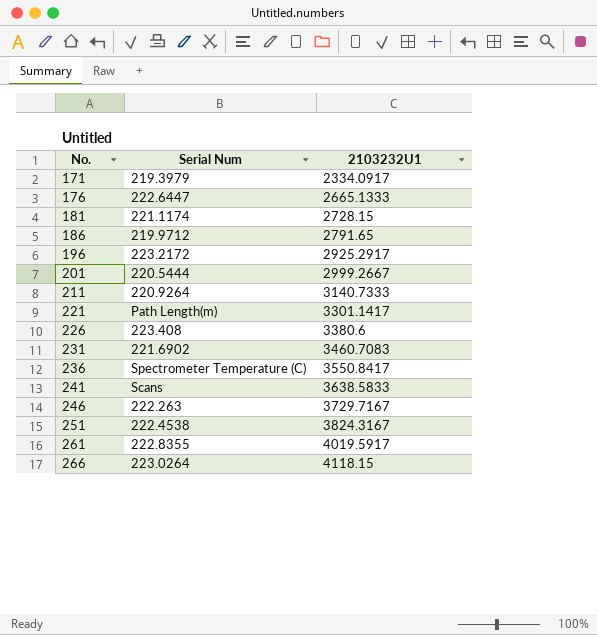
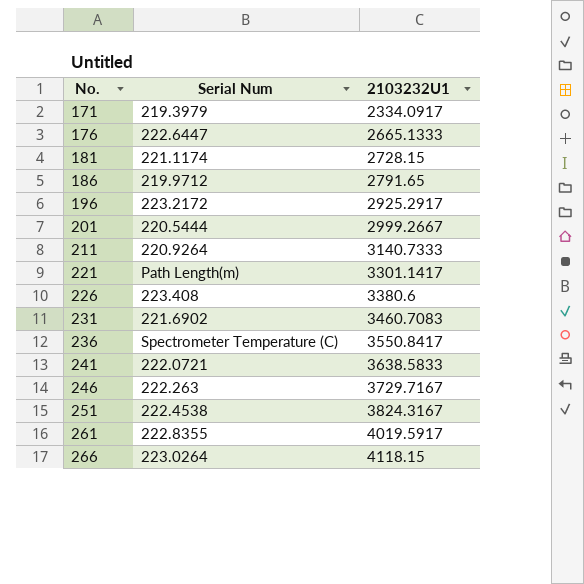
241 | Serial Num: Scans -> 222.0721

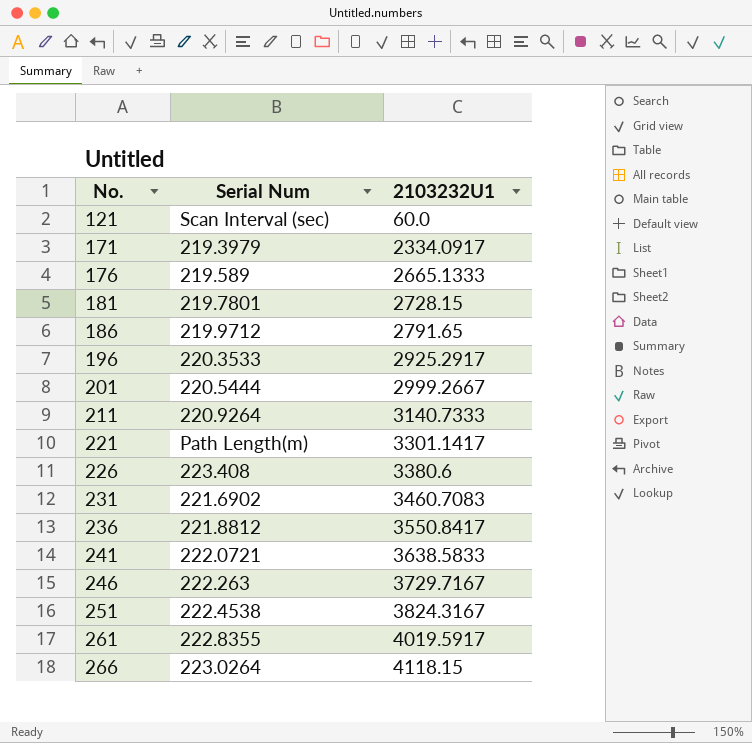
row 121: none -> Scan Interval (sec) | 60.0
176 | Serial Num: 222.6447 -> 219.589
181 | Serial Num: 221.1174 -> 219.7801
196 | Serial Num: 223.2172 -> 220.3533
236 | Serial Num: Spectrometer Temperature (C) -> 221.8812

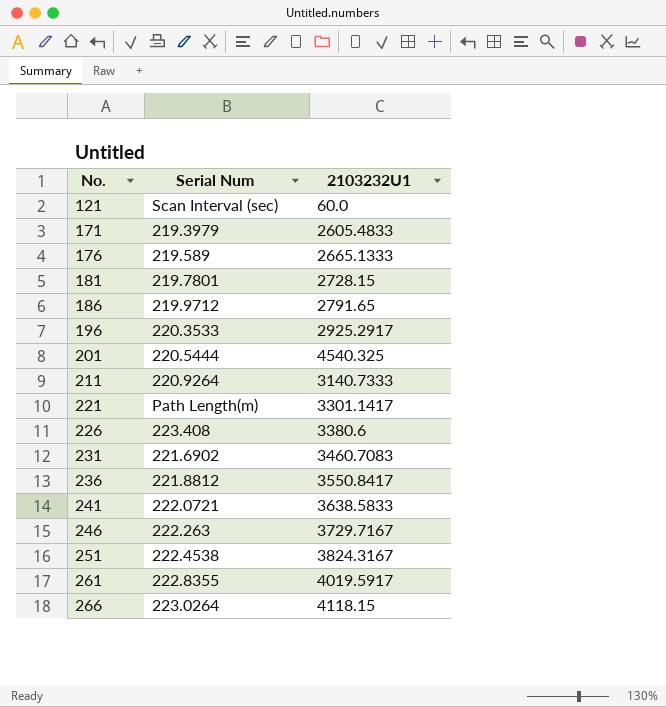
171 | 2103232U1: 2334.0917 -> 2605.4833
201 | 2103232U1: 2999.2667 -> 4540.325

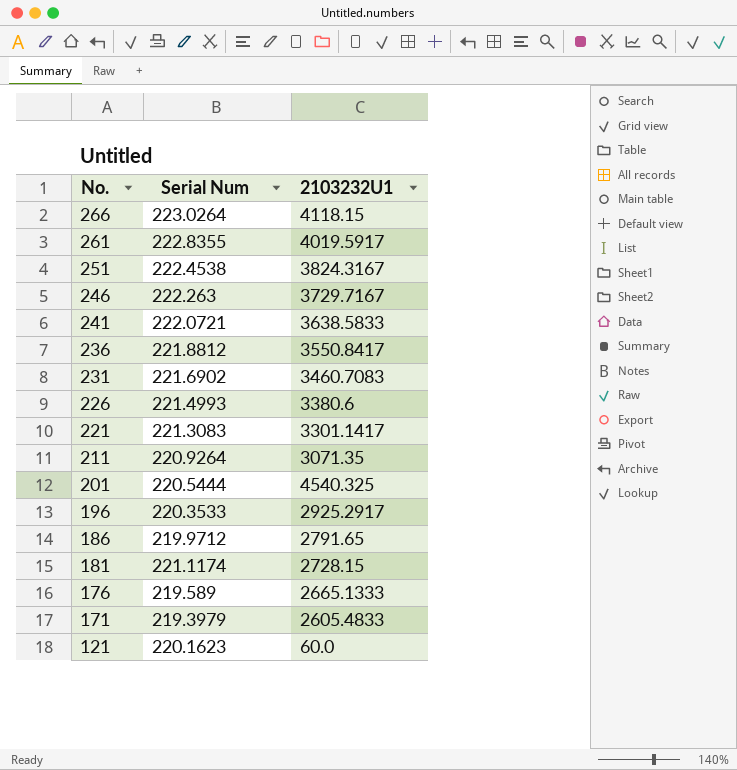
row order: No. ascending -> No. descending
226 | Serial Num: 223.408 -> 221.4993
221 | Serial Num: Path Length(m) -> 221.3083
211 | 2103232U1: 3140.7333 -> 3071.35
181 | Serial Num: 219.7801 -> 221.1174
121 | Serial Num: Scan Interval (sec) -> 220.1623

